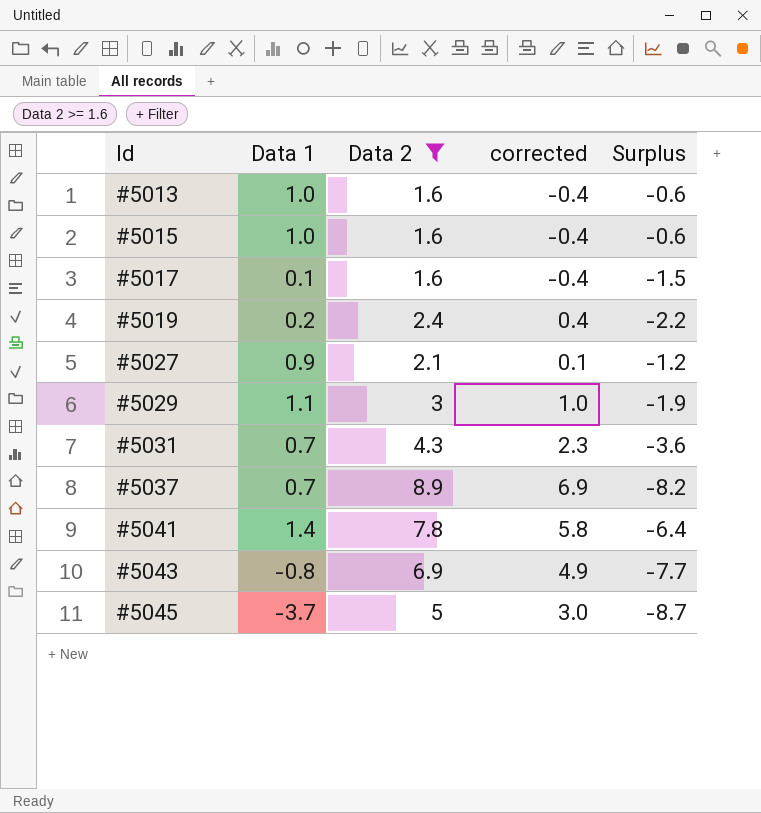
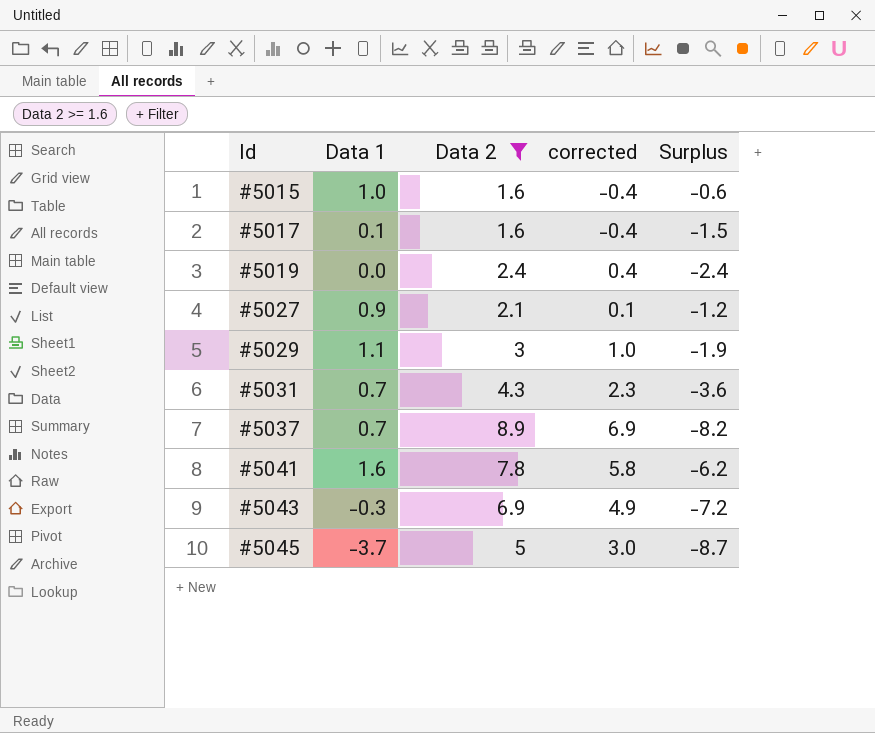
row #5013: 1.0 | 1.6 | -0.4 | -0.6 -> none
#5019 | Data 1: 0.2 -> 0.0
#5019 | Surplus: -2.2 -> -2.4
#5041 | Data 1: 1.4 -> 1.6
#5041 | Surplus: -6.4 -> -6.2
#5043 | Data 1: -0.8 -> -0.3
#5043 | Surplus: -7.7 -> -7.2

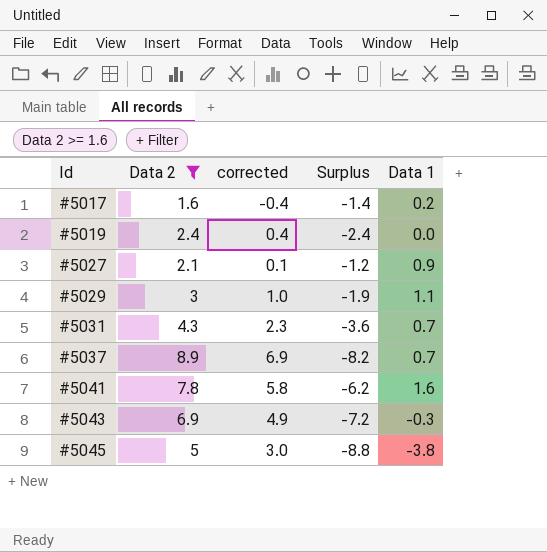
column Data 1 | position: 2 -> 5
row #5015: 1.0 | 1.6 | -0.4 | -0.6 -> none
#5017 | Surplus: -1.5 -> -1.4
#5017 | Data 1: 0.1 -> 0.2
#5045 | Surplus: -8.7 -> -8.8
#5045 | Data 1: -3.7 -> -3.8

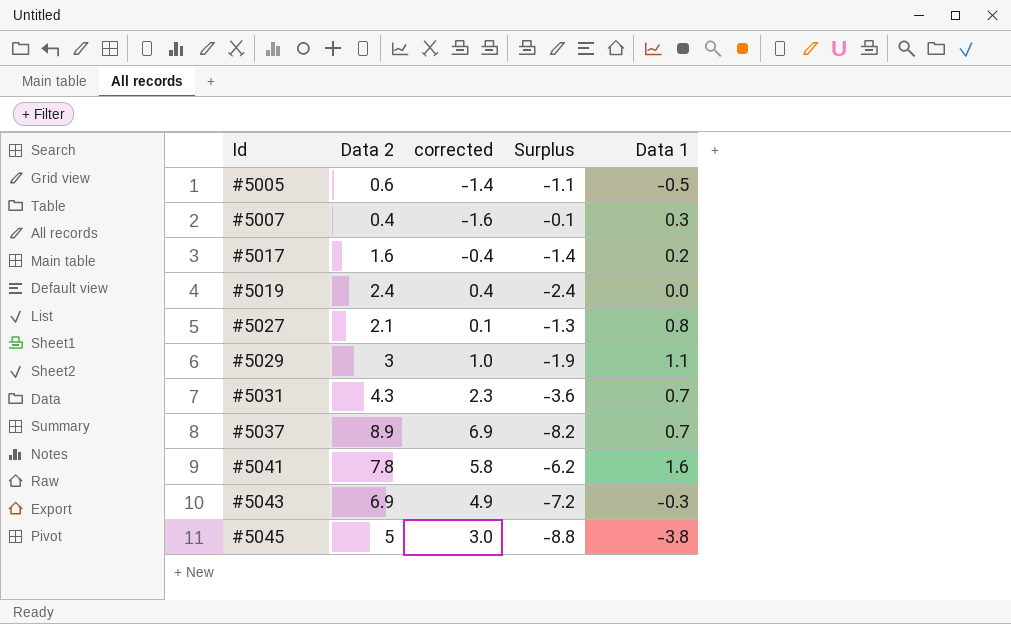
filter: Data 2 >= 1.6 -> none
#5027 | Surplus: -1.2 -> -1.3
#5027 | Data 1: 0.9 -> 0.8

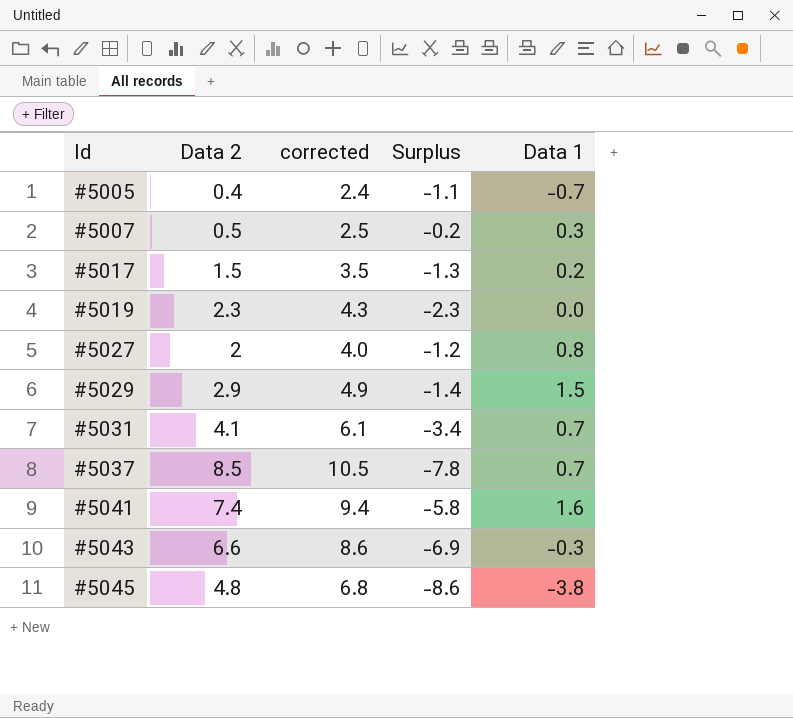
column corrected | formula: [Data 2] - 2 -> [Data 2] + 2
#5005 | Data 2: 0.6 -> 0.4
#5005 | Data 1: -0.5 -> -0.7
#5007 | Data 2: 0.4 -> 0.5
#5007 | Surplus: -0.1 -> -0.2
#5017 | Data 2: 1.6 -> 1.5
#5017 | Surplus: -1.4 -> -1.3
#5019 | Data 2: 2.4 -> 2.3
#5019 | Surplus: -2.4 -> -2.3
#5027 | Data 2: 2.1 -> 2
#5027 | Surplus: -1.3 -> -1.2
#5029 | Data 2: 3 -> 2.9
#5029 | Surplus: -1.9 -> -1.4
#5029 | Data 1: 1.1 -> 1.5
#5031 | Data 2: 4.3 -> 4.1
#5031 | Surplus: -3.6 -> -3.4
#5037 | Data 2: 8.9 -> 8.5
#5037 | Surplus: -8.2 -> -7.8
#5041 | Data 2: 7.8 -> 7.4
#5041 | Surplus: -6.2 -> -5.8
#5043 | Data 2: 6.9 -> 6.6
#5043 | Surplus: -7.2 -> -6.9
#5045 | Data 2: 5 -> 4.8
#5045 | Surplus: -8.8 -> -8.6

